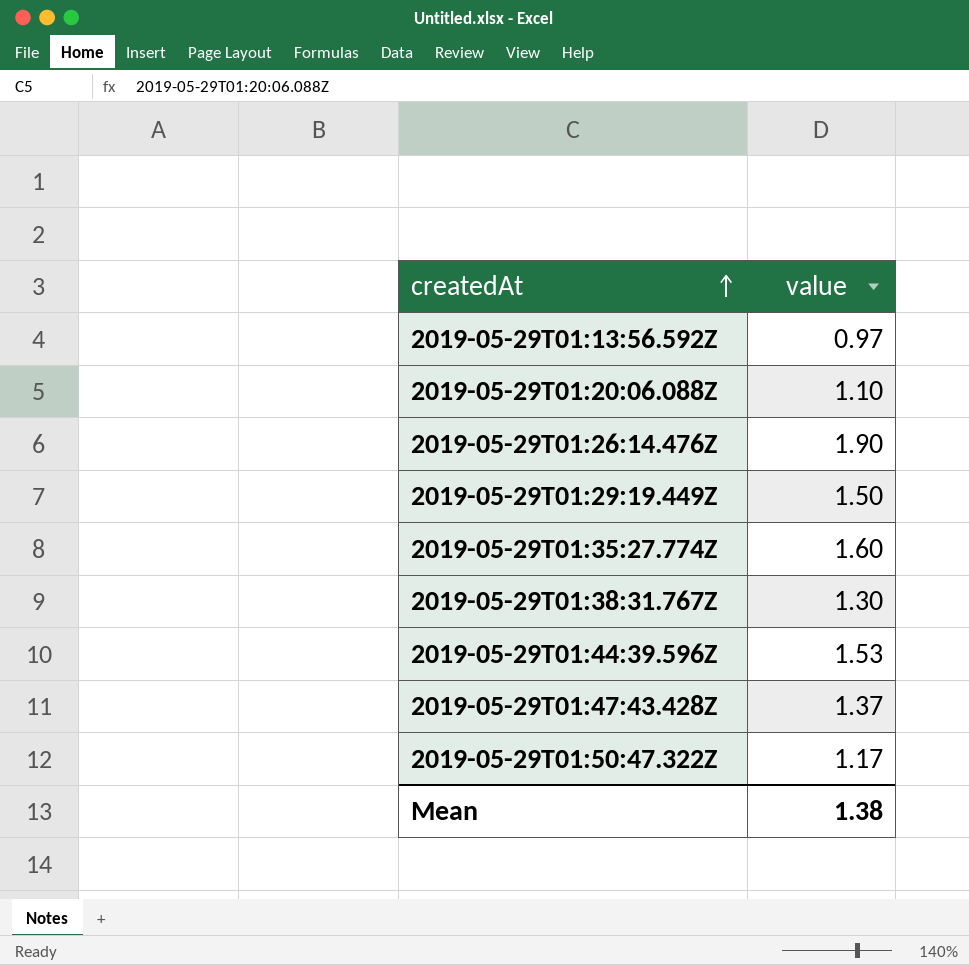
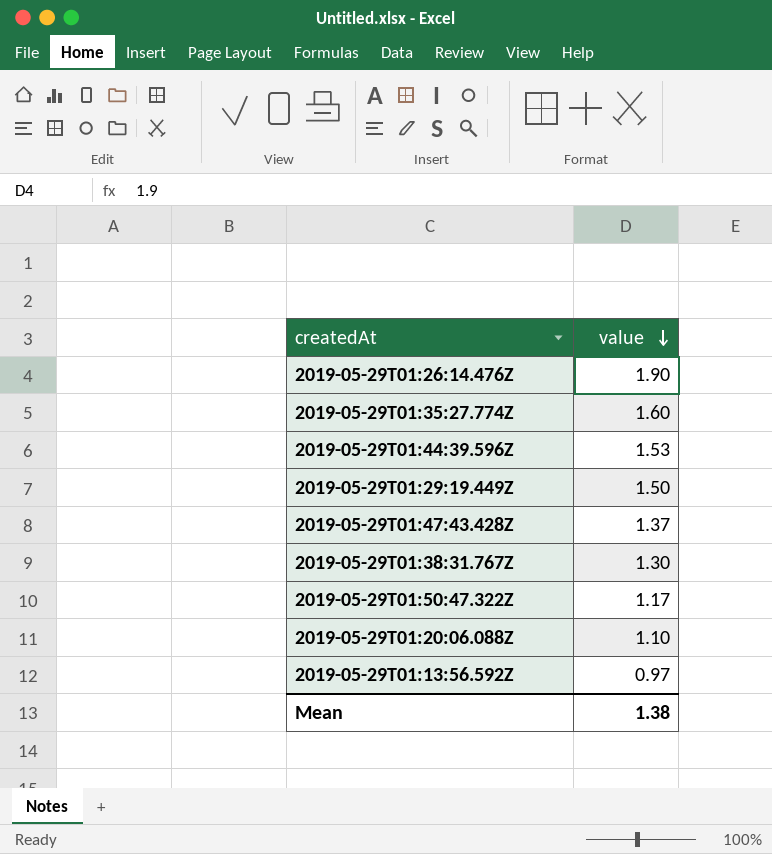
row order: createdAt ascending -> value descending

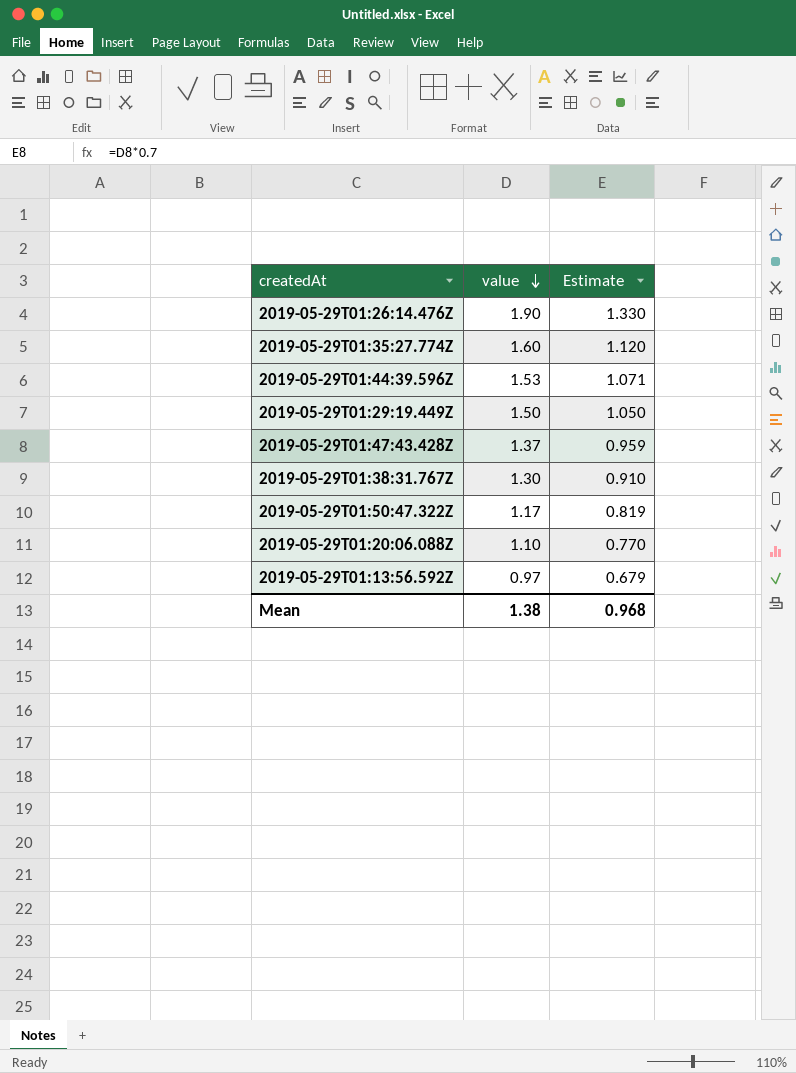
column Estimate | formula: none -> [value] * 0.7

